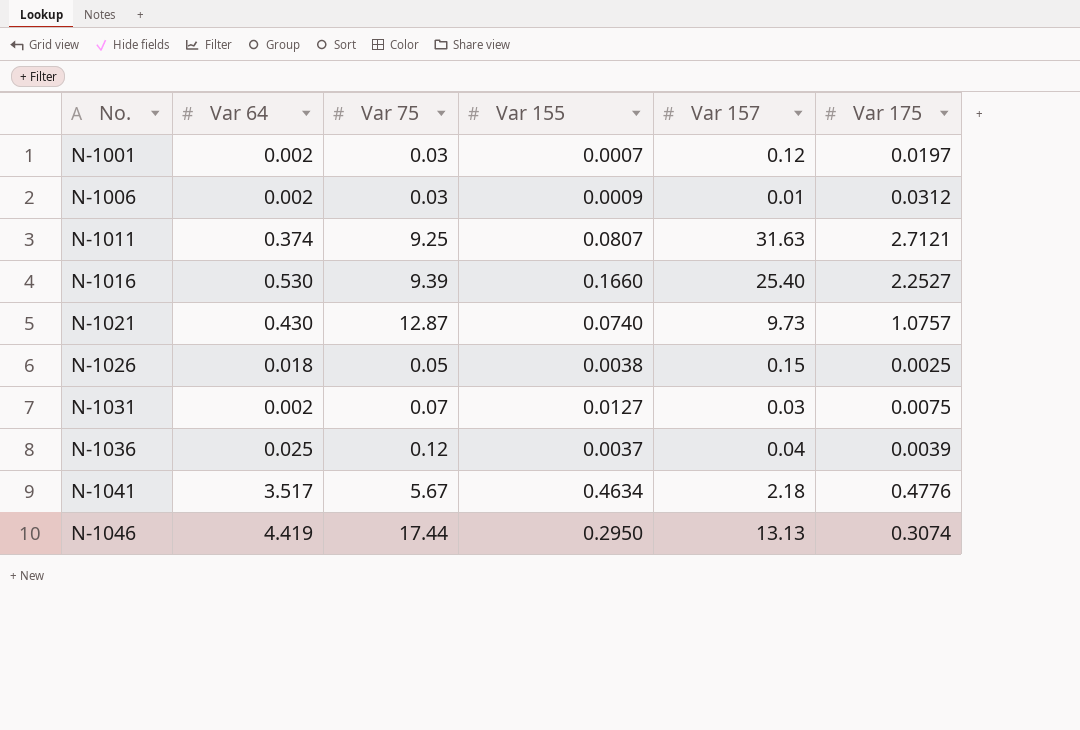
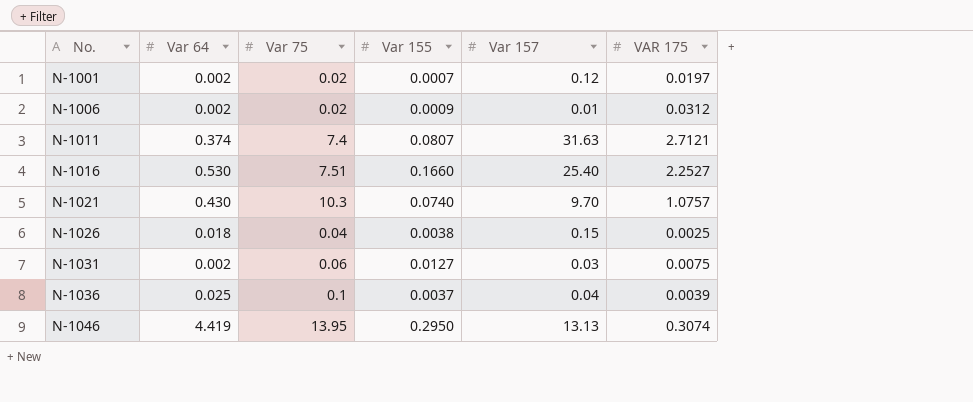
column name: Var 175 -> VAR 175
row N-1041: 3.517 | 5.67 | 0.4634 | 2.18 | 0.4776 -> none
N-1001 | Var 75: 0.03 -> 0.02
N-1006 | Var 75: 0.03 -> 0.02
N-1011 | Var 75: 9.25 -> 7.4
N-1016 | Var 75: 9.39 -> 7.51
N-1021 | Var 75: 12.87 -> 10.3
N-1021 | Var 157: 9.73 -> 9.70
N-1026 | Var 75: 0.05 -> 0.04
N-1031 | Var 75: 0.07 -> 0.06
N-1036 | Var 75: 0.12 -> 0.1
N-1046 | Var 75: 17.44 -> 13.95

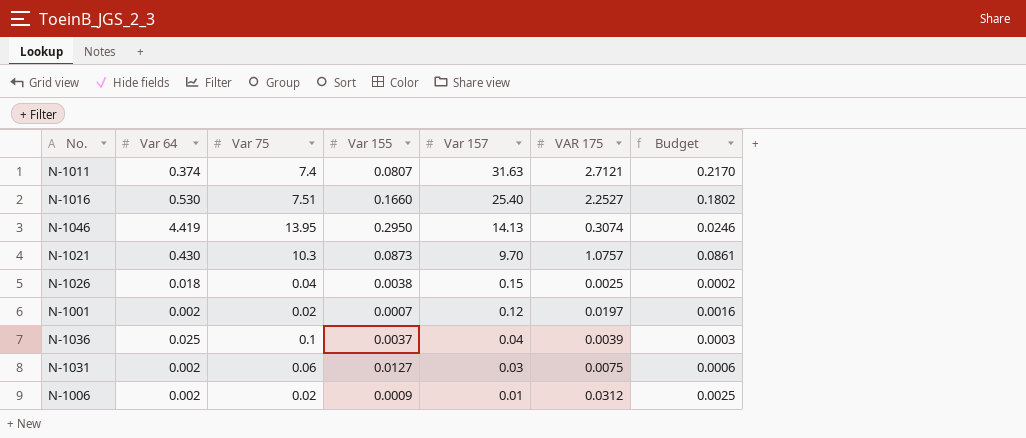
row order: No. ascending -> Var 157 descending
column Budget | formula: none -> [VAR 175] * 0.08
N-1046 | Var 157: 13.13 -> 14.13
N-1021 | Var 155: 0.0740 -> 0.0873

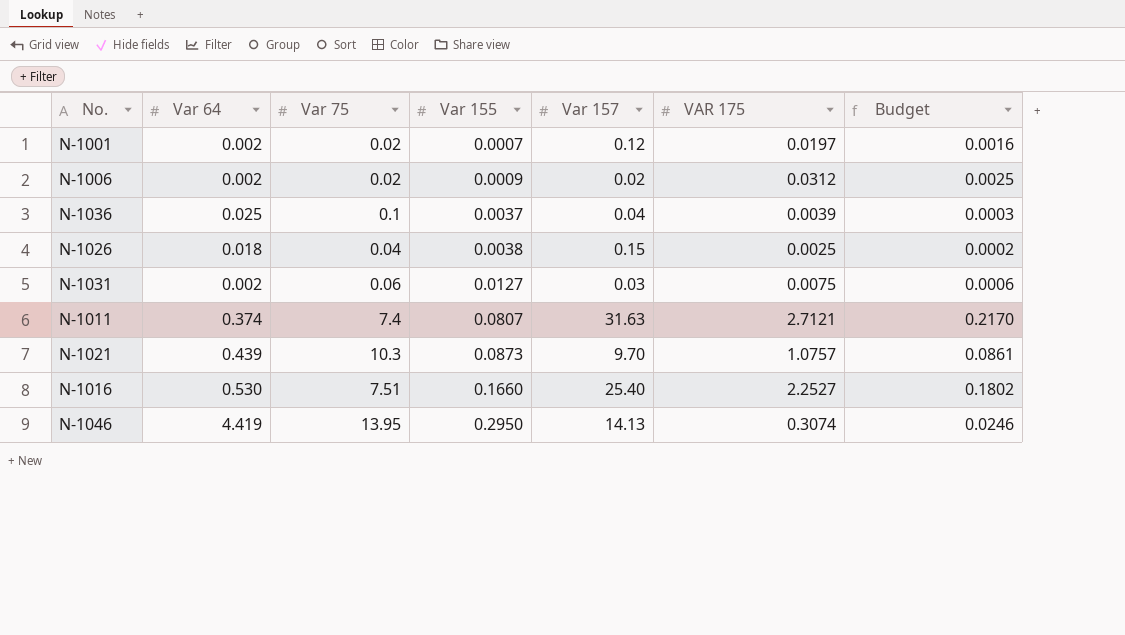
row order: Var 157 descending -> Var 155 ascending
N-1006 | Var 157: 0.01 -> 0.02
N-1021 | Var 64: 0.430 -> 0.439

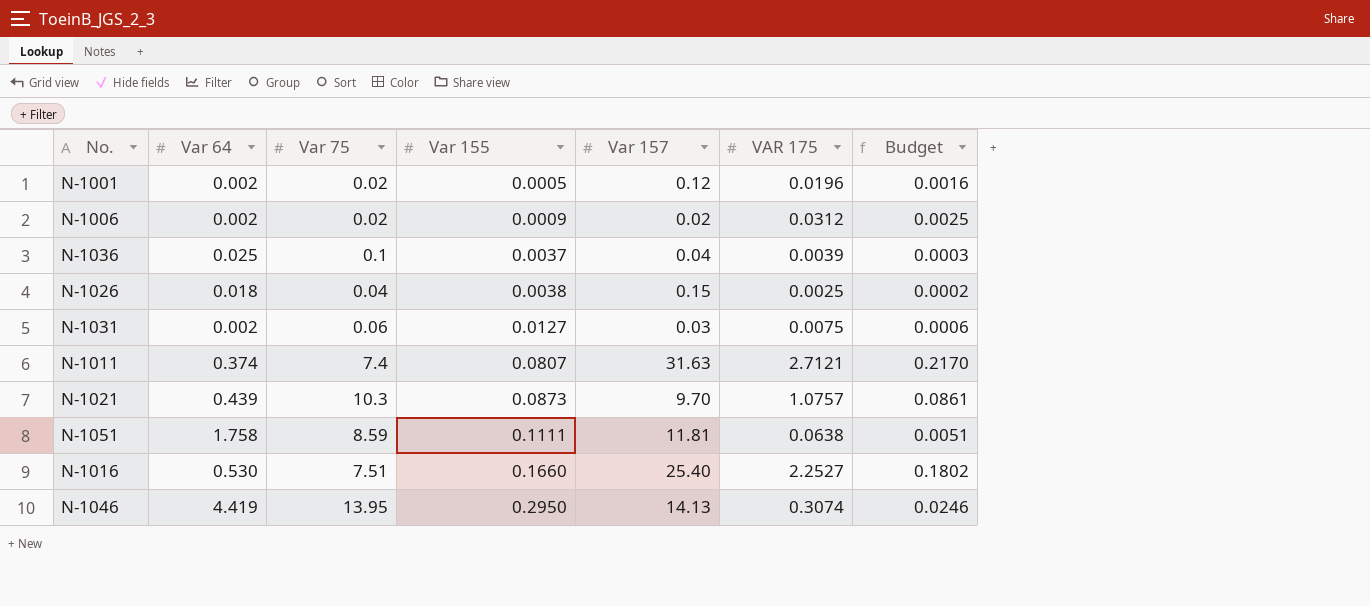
N-1001 | Var 155: 0.0007 -> 0.0005
N-1001 | VAR 175: 0.0197 -> 0.0196
row N-1051: none -> 1.758 | 8.59 | 0.1111 | 11.81 | 0.0638 | 0.0051

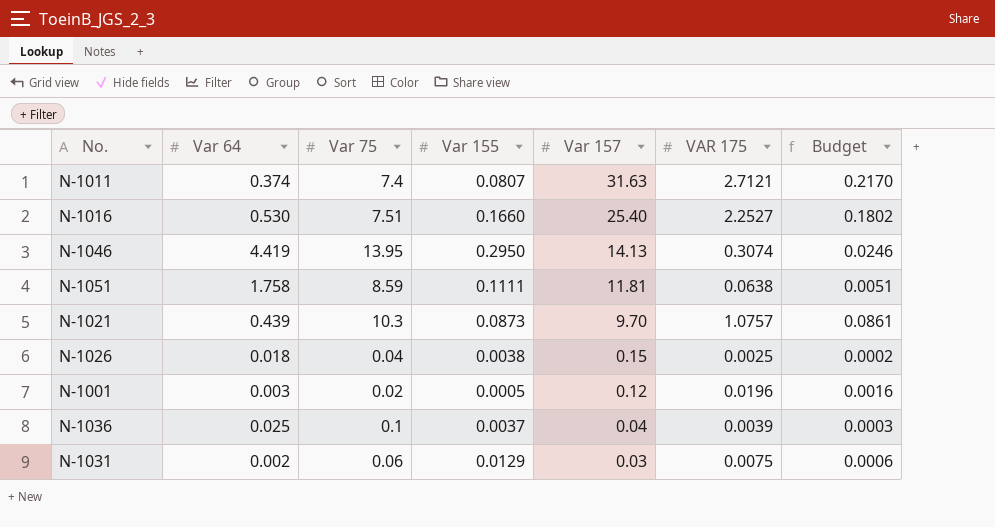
row order: Var 155 ascending -> Var 157 descending
row N-1006: 0.002 | 0.02 | 0.0009 | 0.02 | 0.0312 | 0.0025 -> none
N-1001 | Var 64: 0.002 -> 0.003
N-1031 | Var 155: 0.0127 -> 0.0129

